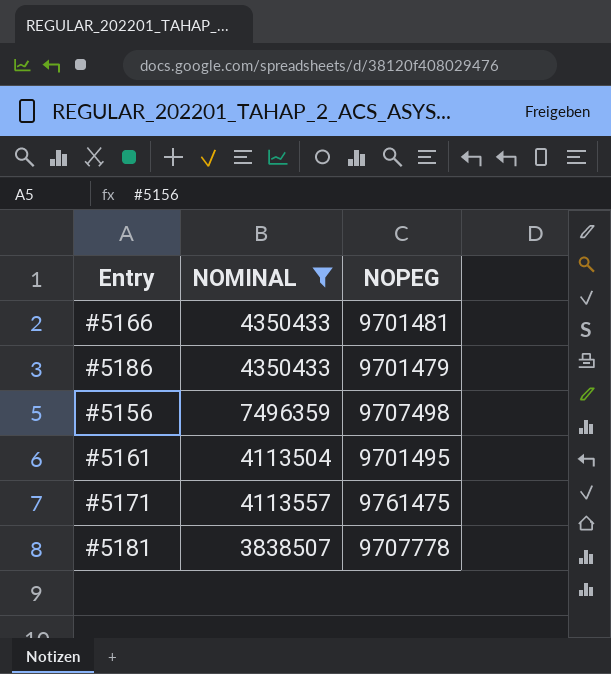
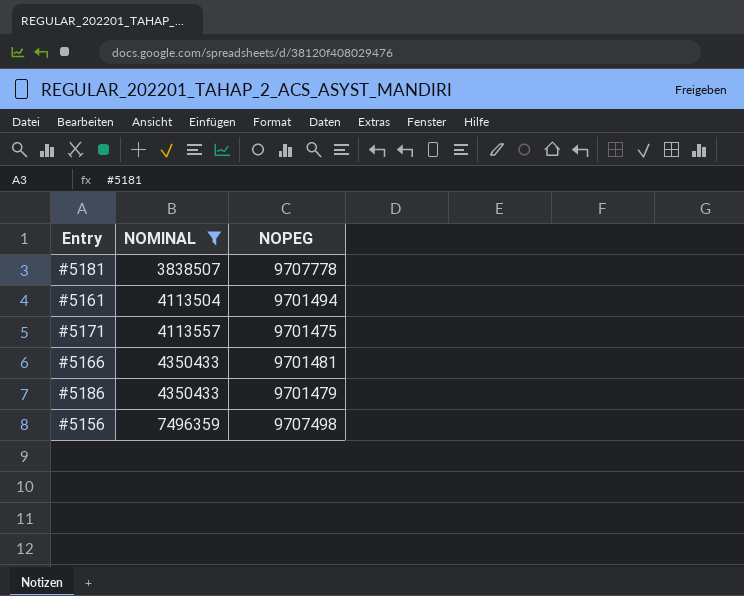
row order: none -> NOMINAL ascending
#5161 | NOPEG: 9701495 -> 9701494
#5171 | NOPEG: 9761475 -> 9701475

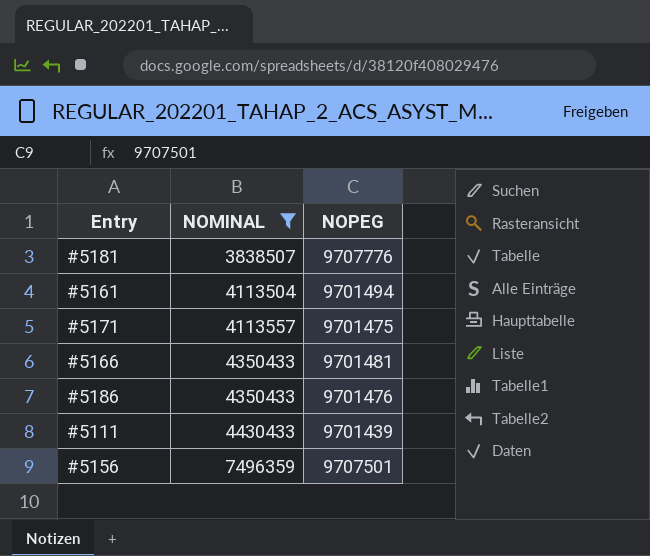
#5181 | NOPEG: 9707778 -> 9707776
#5186 | NOPEG: 9701479 -> 9701476
row #5111: none -> 4430433 | 9701439
#5156 | NOPEG: 9707498 -> 9707501

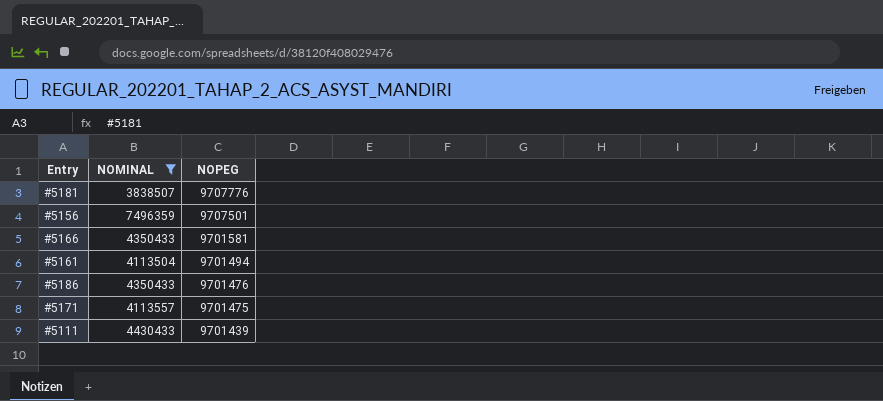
row order: NOMINAL ascending -> NOPEG descending
#5166 | NOPEG: 9701481 -> 9701581

